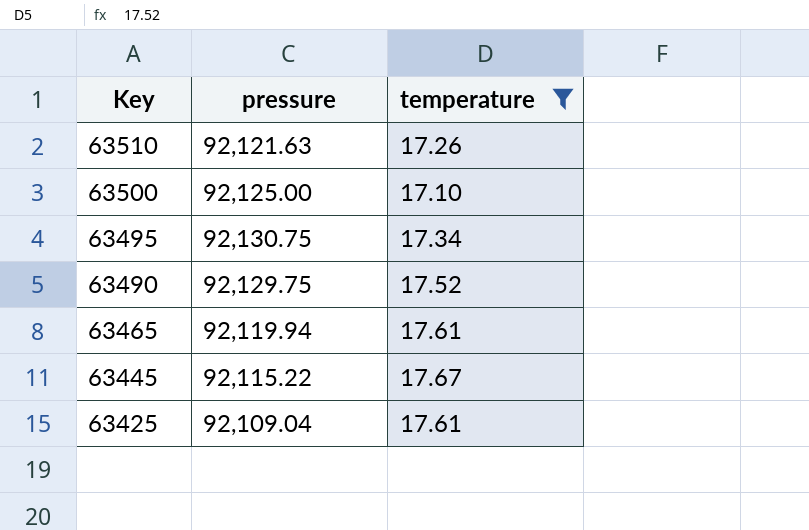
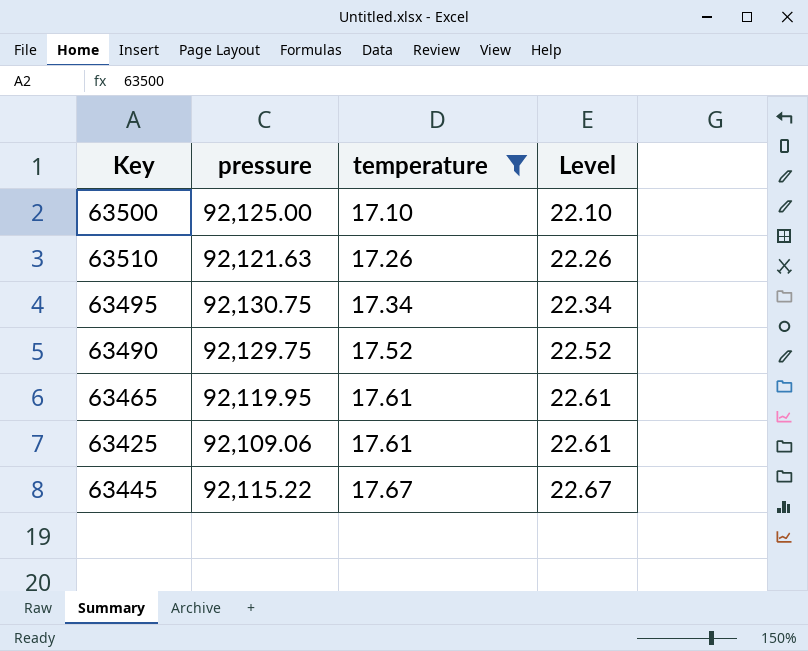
row order: Key descending -> temperature ascending
column Level | formula: none -> [temperature] + 5
63465 | pressure: 92,119.94 -> 92,119.95
63425 | pressure: 92,109.04 -> 92,109.06

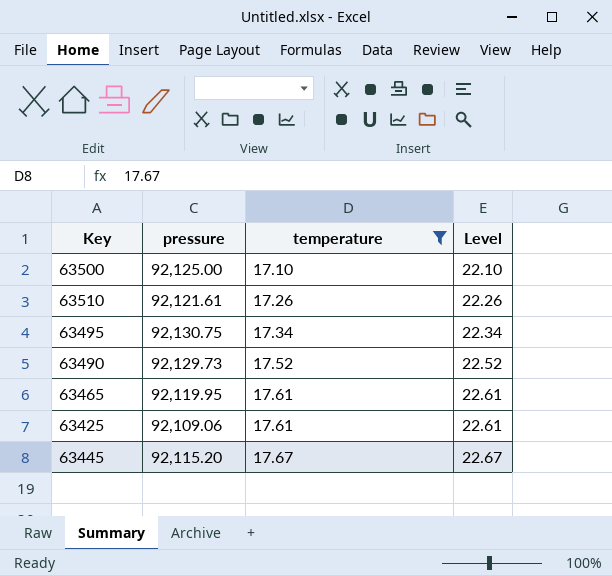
63510 | pressure: 92,121.63 -> 92,121.61
63490 | pressure: 92,129.75 -> 92,129.73
63445 | pressure: 92,115.22 -> 92,115.20

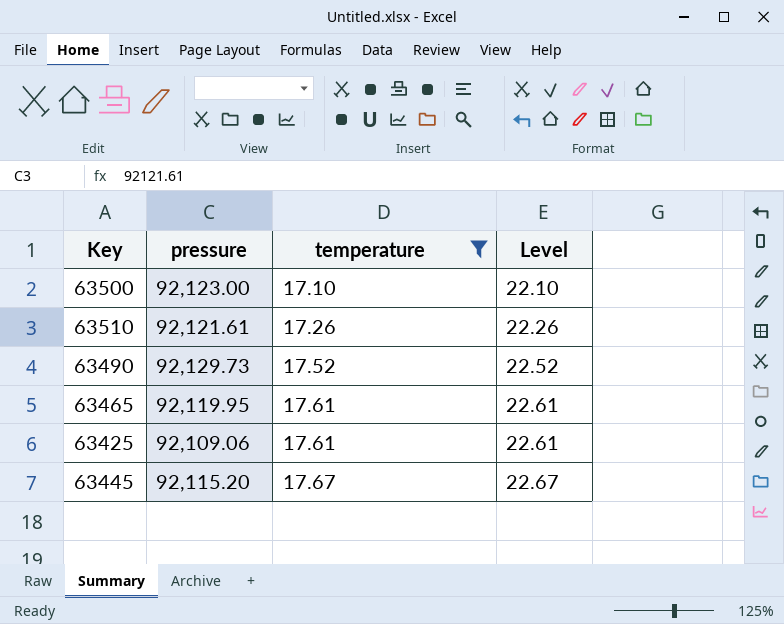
row 63495: 92,130.75 | 17.34 | 22.34 -> none
63500 | pressure: 92,125.00 -> 92,123.00

